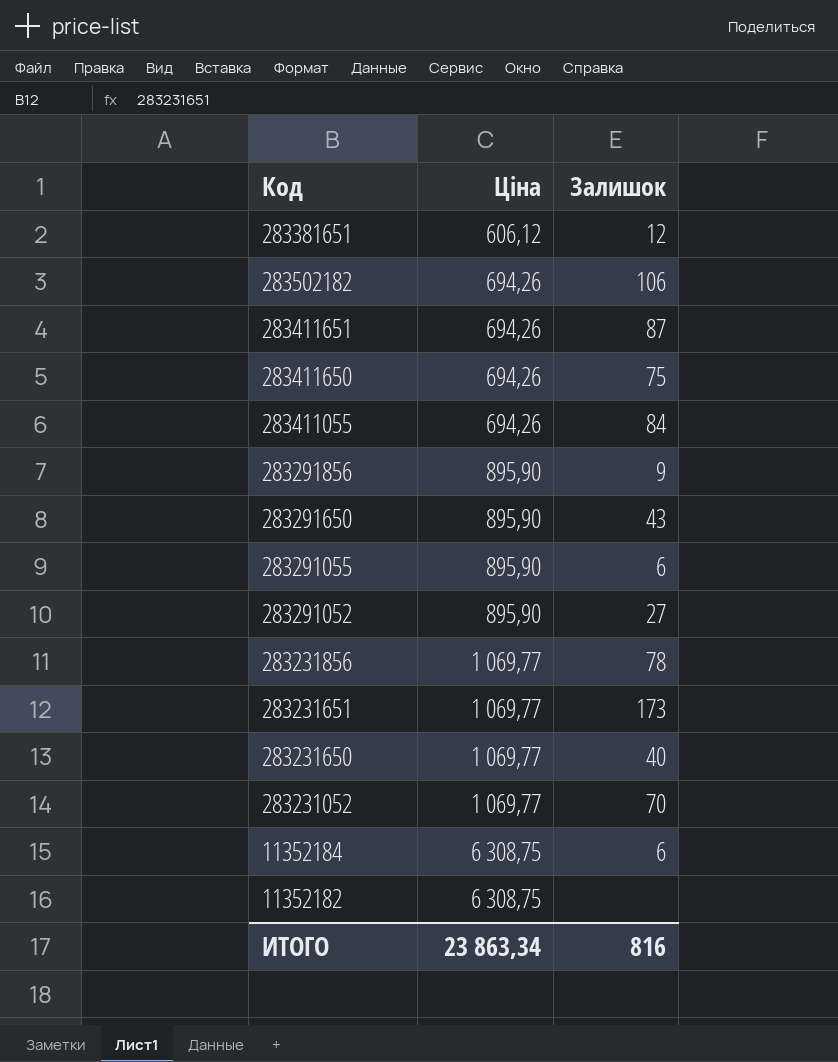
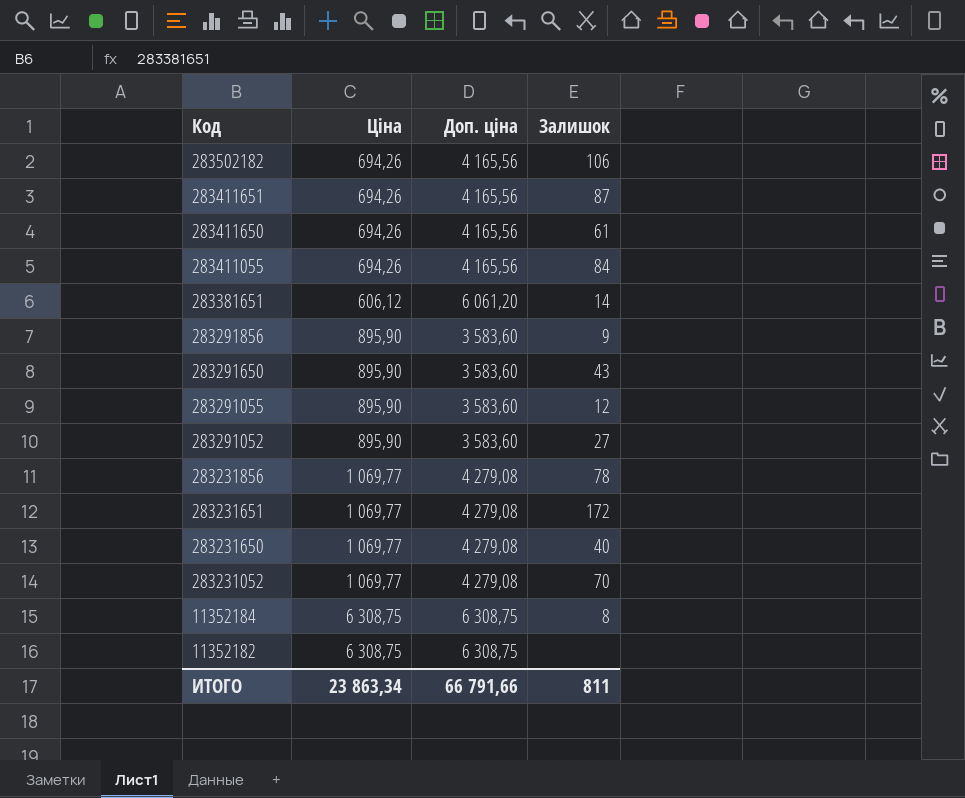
row order: Ціна ascending -> Код descending
column Доп. ціна | position: none -> 3
283411650 | Залишок: 75 -> 61
283381651 | Залишок: 12 -> 14
283291055 | Залишок: 6 -> 12
283231651 | Залишок: 173 -> 172
11352184 | Залишок: 6 -> 8
ИТОГО | Залишок: 816 -> 811

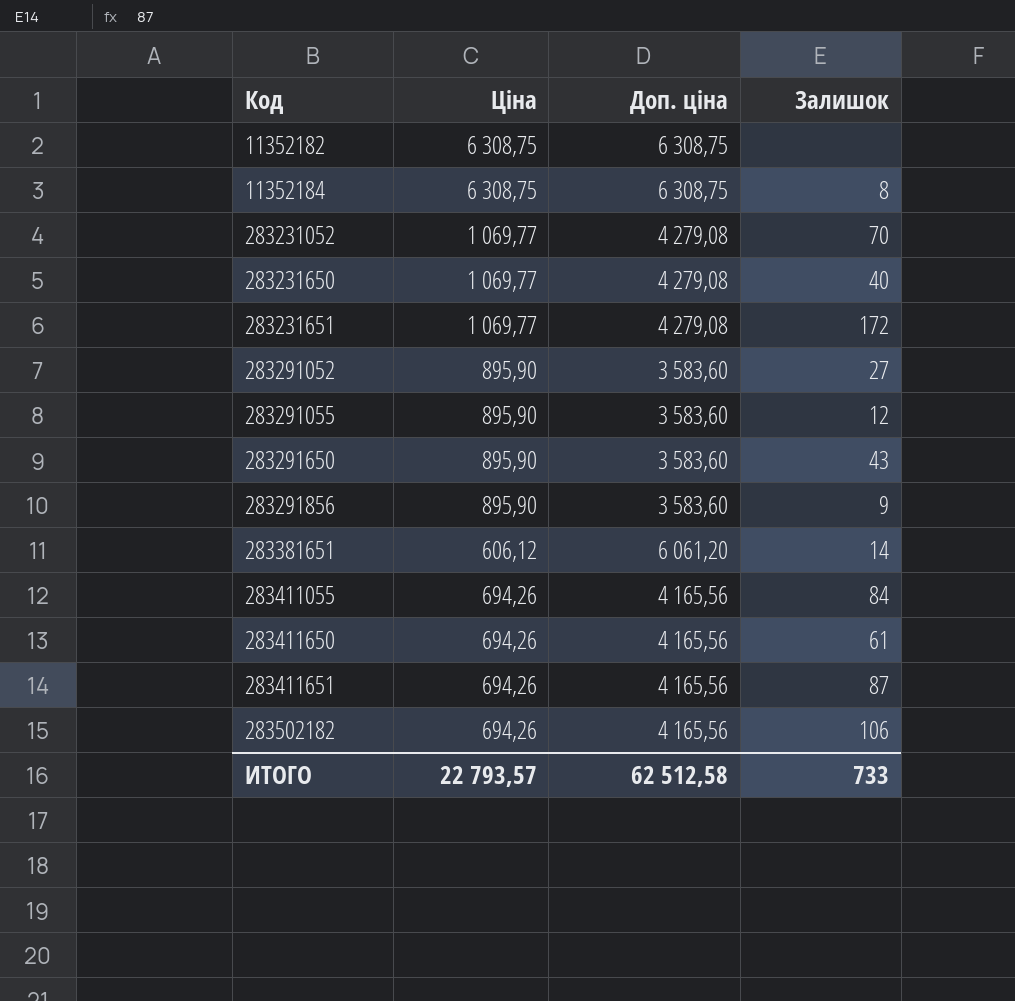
row order: Код descending -> Код ascending
row 283231856: 1 069,77 | 4 279,08 | 78 -> none
ИТОГО | Ціна: 23 863,34 -> 22 793,57
ИТОГО | Доп. ціна: 66 791,66 -> 62 512,58
ИТОГО | Залишок: 811 -> 733

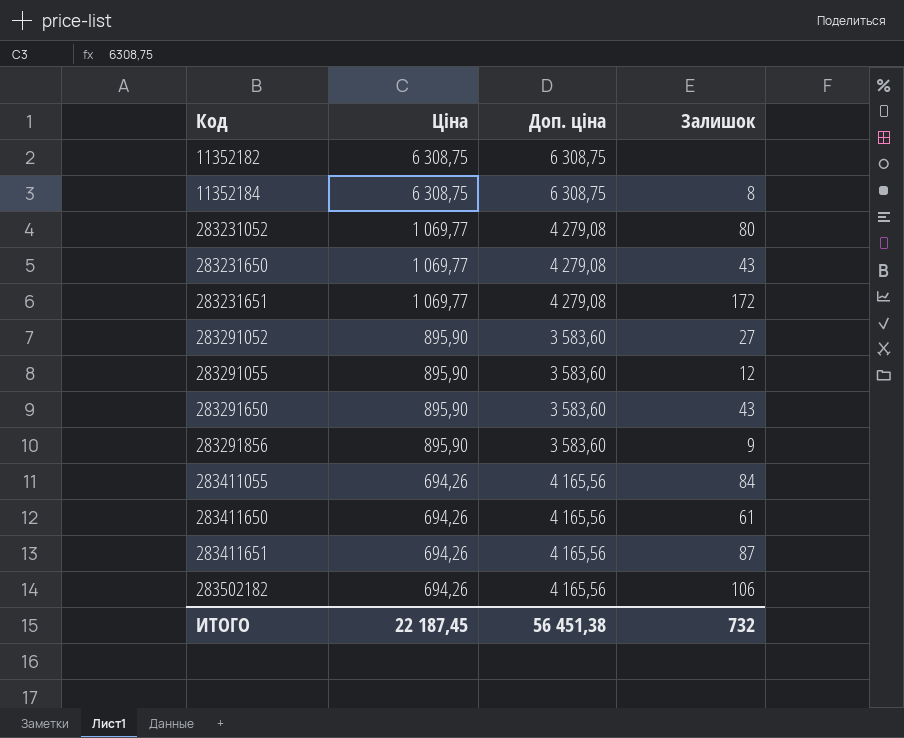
row 283381651: 606,12 | 6 061,20 | 14 -> none
283231052 | Залишок: 70 -> 80
283231650 | Залишок: 40 -> 43
ИТОГО | Ціна: 22 793,57 -> 22 187,45
ИТОГО | Доп. ціна: 62 512,58 -> 56 451,38
ИТОГО | Залишок: 733 -> 732

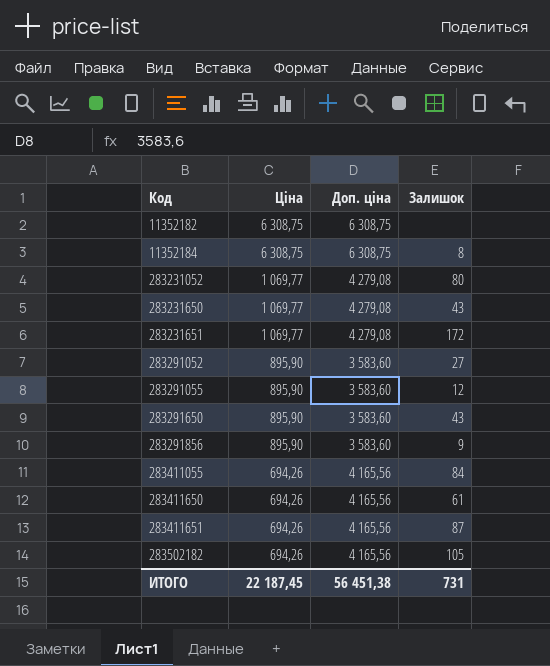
283502182 | Залишок: 106 -> 105
ИТОГО | Залишок: 732 -> 731

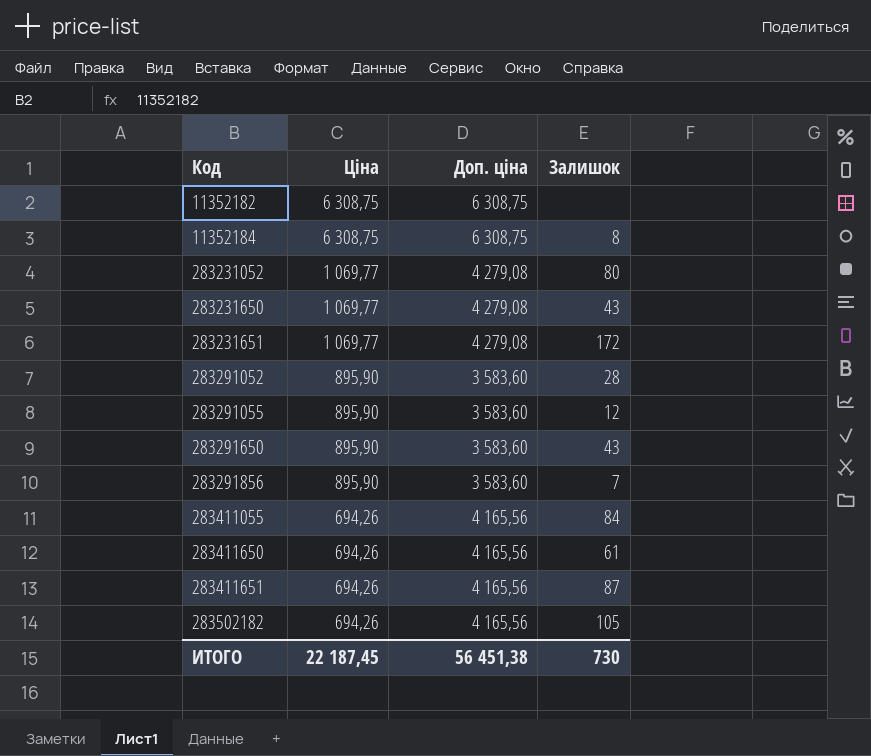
283291052 | Залишок: 27 -> 28
283291856 | Залишок: 9 -> 7
ИТОГО | Залишок: 731 -> 730

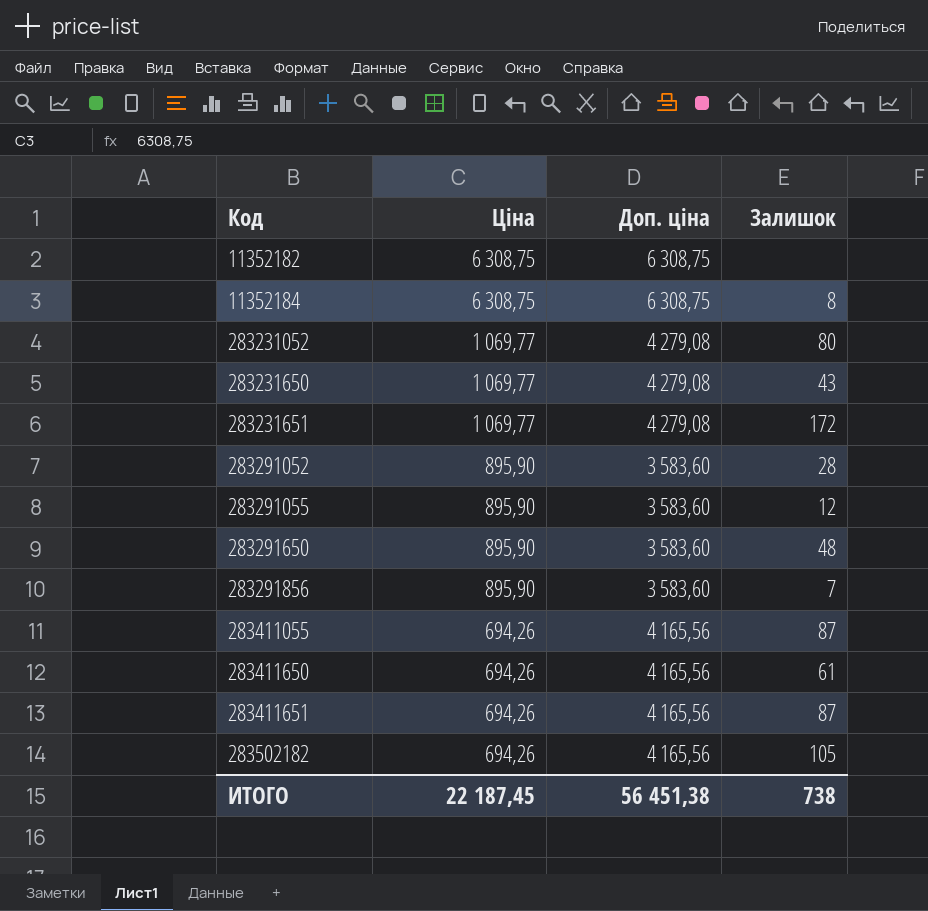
283291650 | Залишок: 43 -> 48
283411055 | Залишок: 84 -> 87
ИТОГО | Залишок: 730 -> 738

